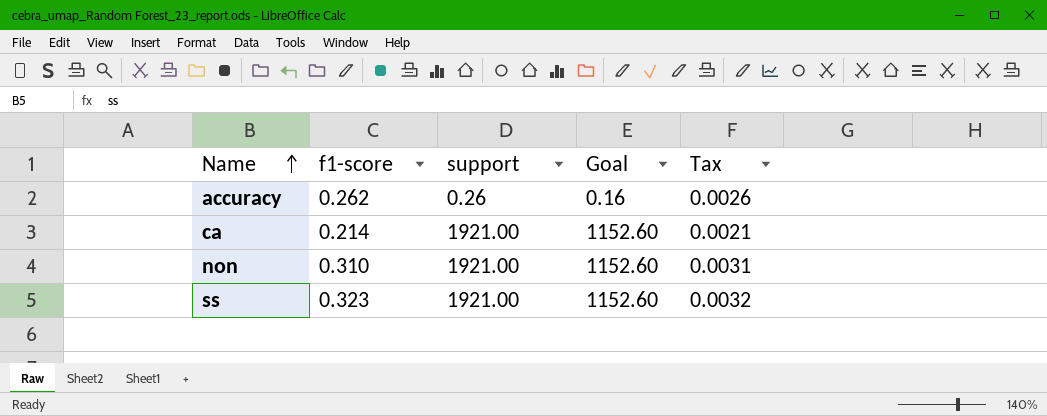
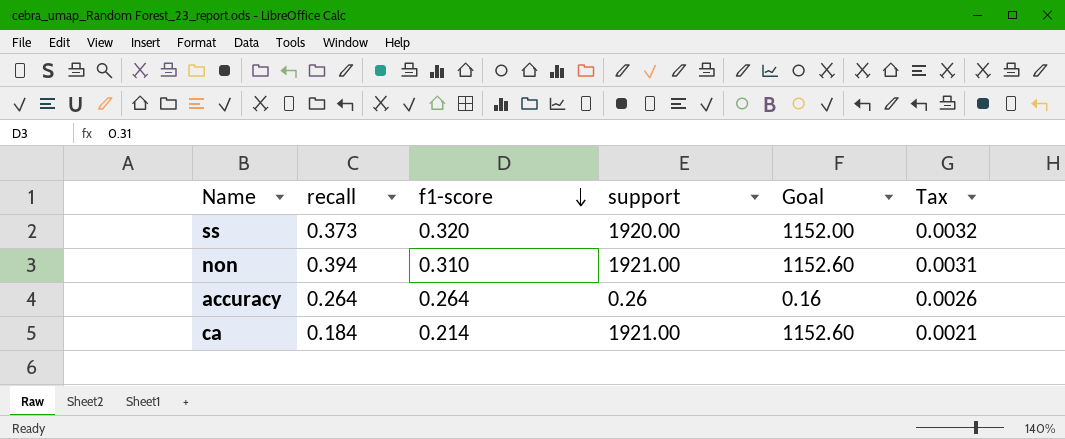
row order: Name ascending -> f1-score descending
column recall | position: none -> 2
ss | f1-score: 0.323 -> 0.320
ss | support: 1921.00 -> 1920.00
ss | Goal: 1152.60 -> 1152.00
accuracy | f1-score: 0.262 -> 0.264

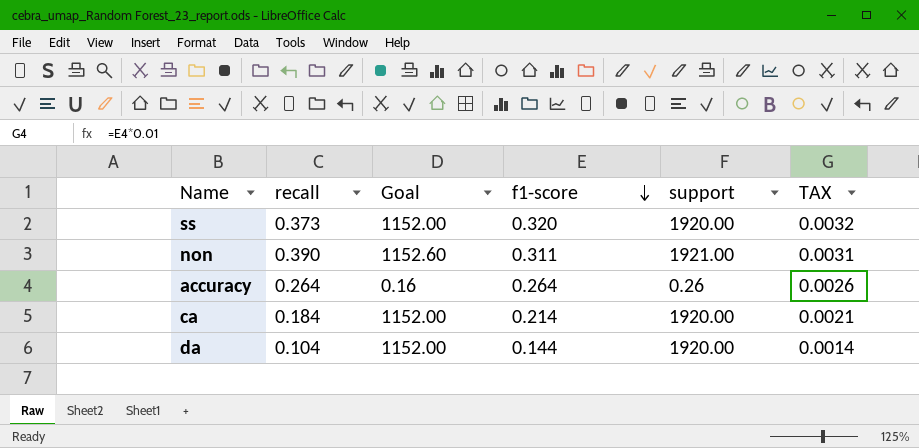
column Goal | position: 5 -> 3
column name: Tax -> TAX
non | recall: 0.394 -> 0.390
non | f1-score: 0.310 -> 0.311
ca | Goal: 1152.60 -> 1152.00
ca | support: 1921.00 -> 1920.00
row da: none -> 0.104 | 1152.00 | 0.144 | 1920.00 | 0.0014

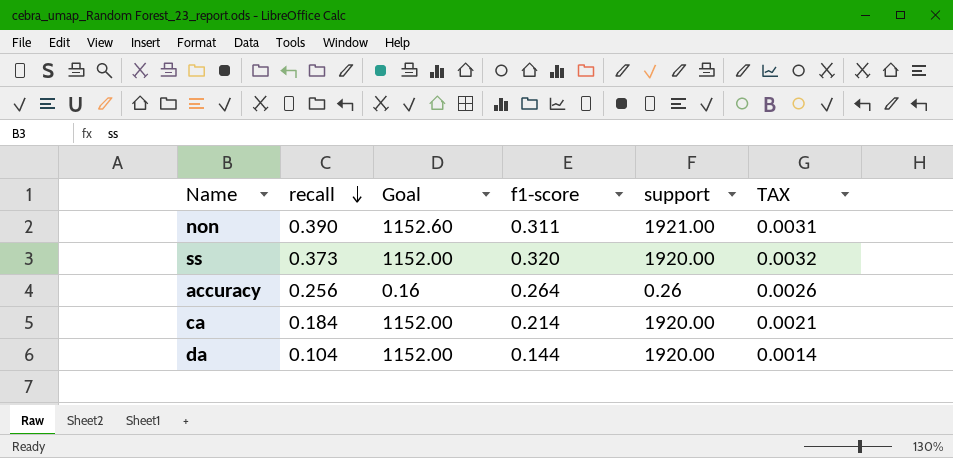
row order: f1-score descending -> recall descending
accuracy | recall: 0.264 -> 0.256

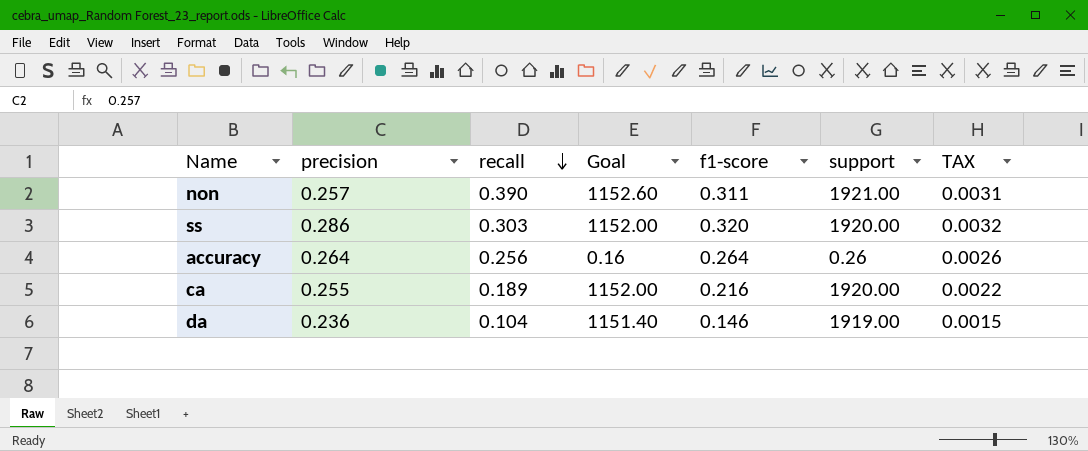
column precision | position: none -> 2
ss | recall: 0.373 -> 0.303
ca | recall: 0.184 -> 0.189
ca | f1-score: 0.214 -> 0.216
ca | TAX: 0.0021 -> 0.0022
da | Goal: 1152.00 -> 1151.40
da | f1-score: 0.144 -> 0.146
da | support: 1920.00 -> 1919.00
da | TAX: 0.0014 -> 0.0015

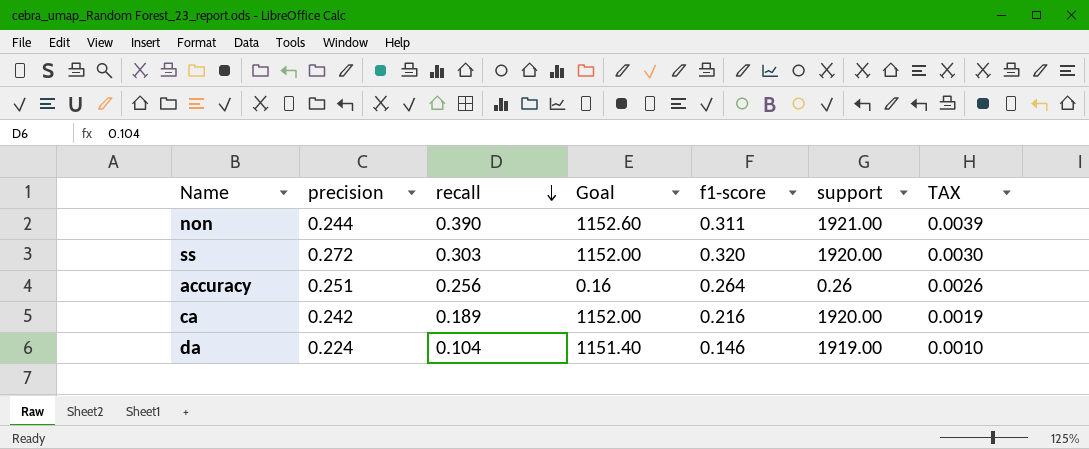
column TAX | formula: [f1-score] * 0.01 -> [recall] * 0.01
non | precision: 0.257 -> 0.244
ss | precision: 0.286 -> 0.272
accuracy | precision: 0.264 -> 0.251
ca | precision: 0.255 -> 0.242
da | precision: 0.236 -> 0.224

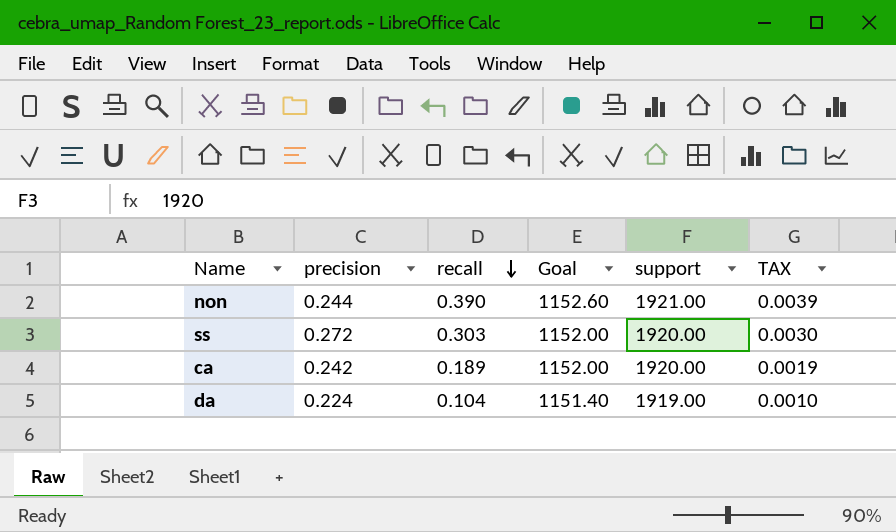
column f1-score | position: 5 -> none
row accuracy: 0.251 | 0.256 | 0.16 | 0.264 | 0.26 | 0.0026 -> none

